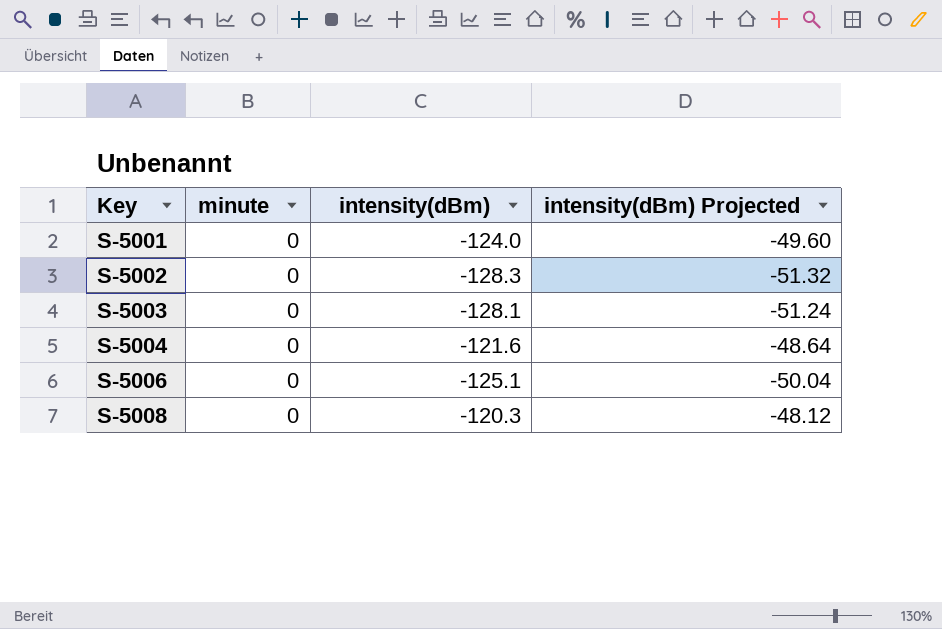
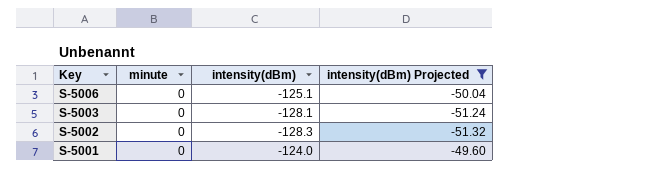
filter: none -> intensity(dBm) Projected <= -49.60
row order: Key ascending -> Key descending

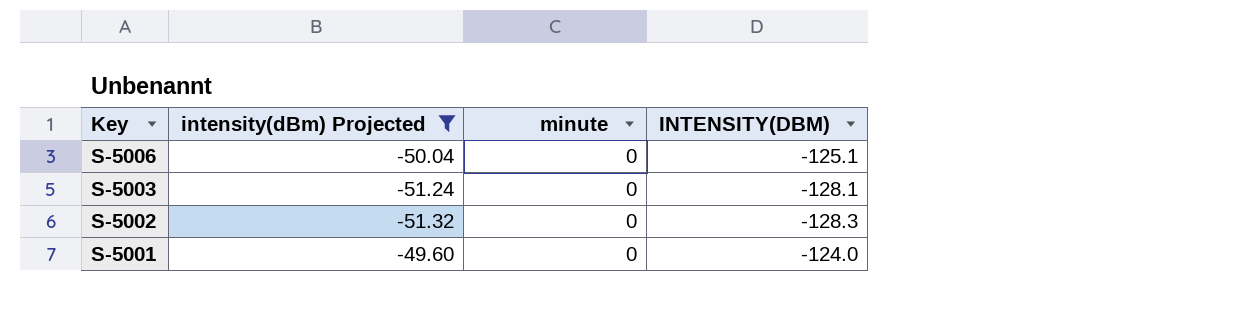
column intensity(dBm) Projected | position: 4 -> 2
column name: intensity(dBm) -> INTENSITY(DBM)

